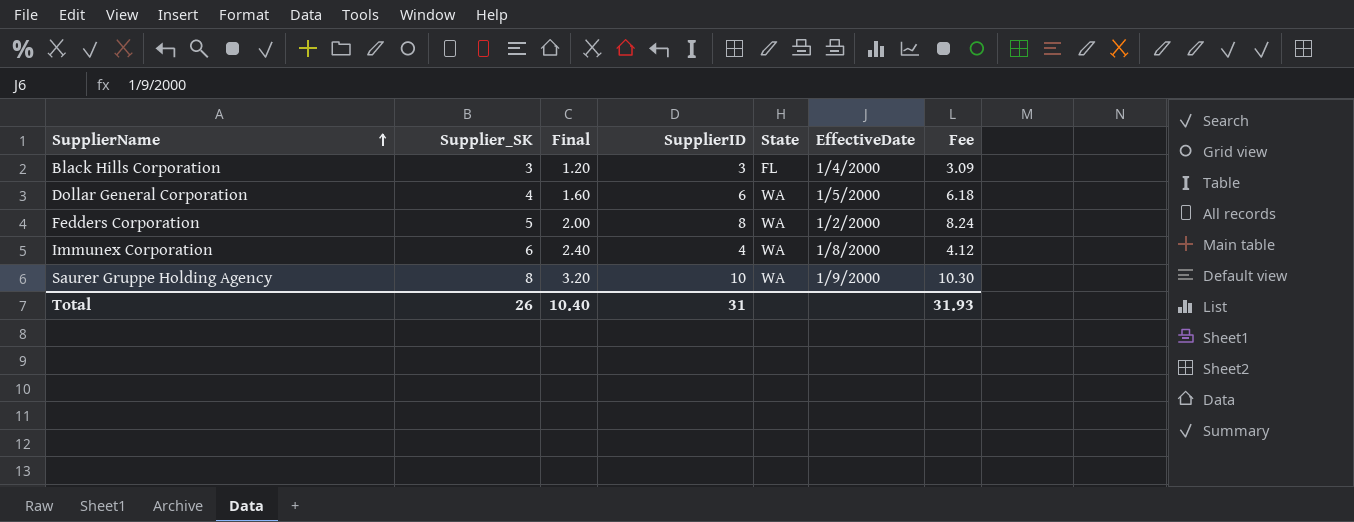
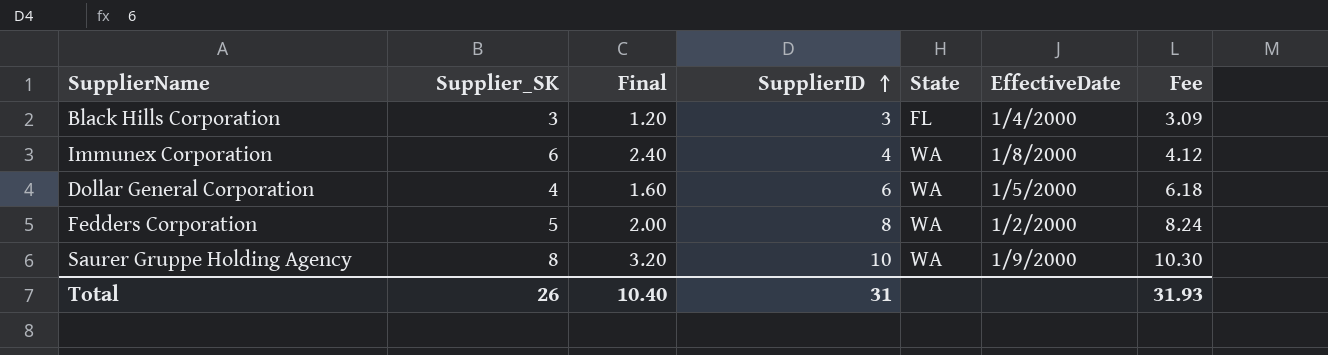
row order: SupplierName ascending -> SupplierID ascending

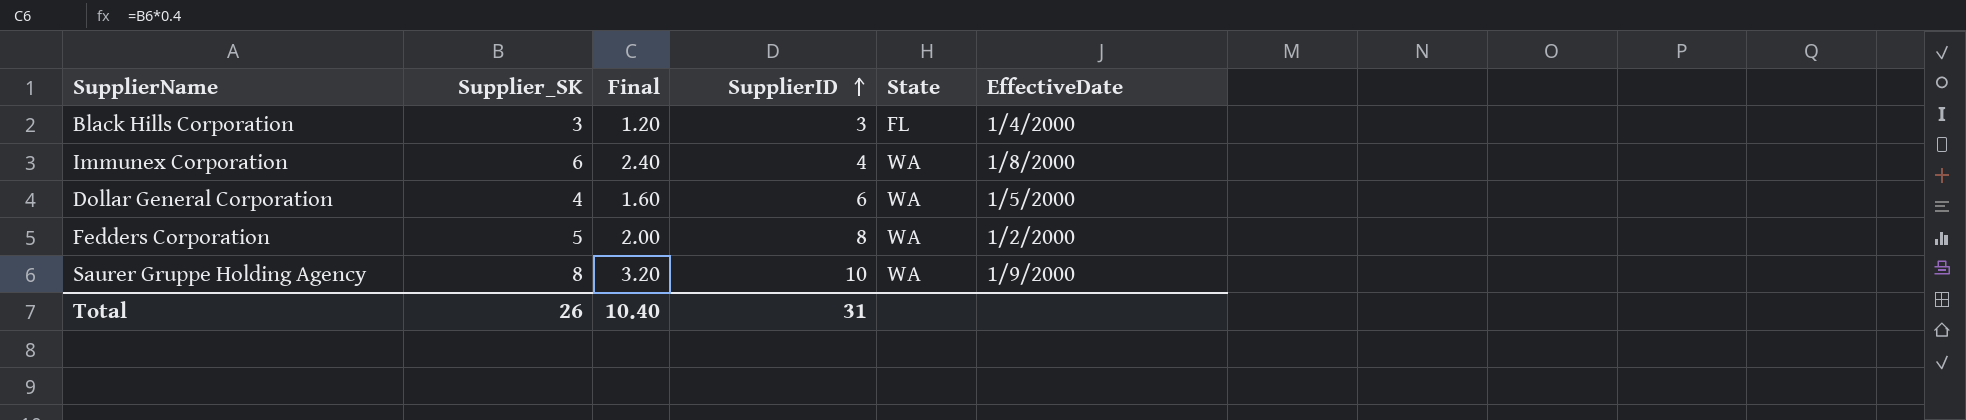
column Fee | formula: [SupplierID] * 1.03 -> none

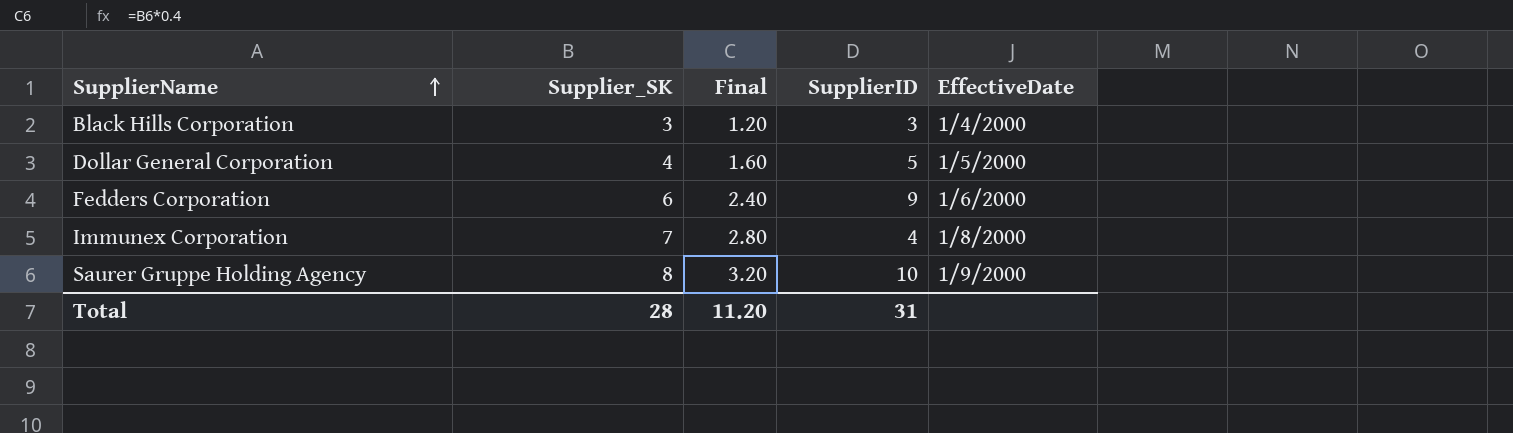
row order: SupplierID ascending -> SupplierName ascending
column State | position: 5 -> none
Dollar General Corporation | SupplierID: 6 -> 5
Fedders Corporation | Supplier_SK: 5 -> 6
Fedders Corporation | Final: 2.00 -> 2.40
Fedders Corporation | SupplierID: 8 -> 9
Fedders Corporation | EffectiveDate: 1/2/2000 -> 1/6/2000
Immunex Corporation | Supplier_SK: 6 -> 7
Immunex Corporation | Final: 2.40 -> 2.80
Total | Supplier_SK: 26 -> 28
Total | Final: 10.40 -> 11.20

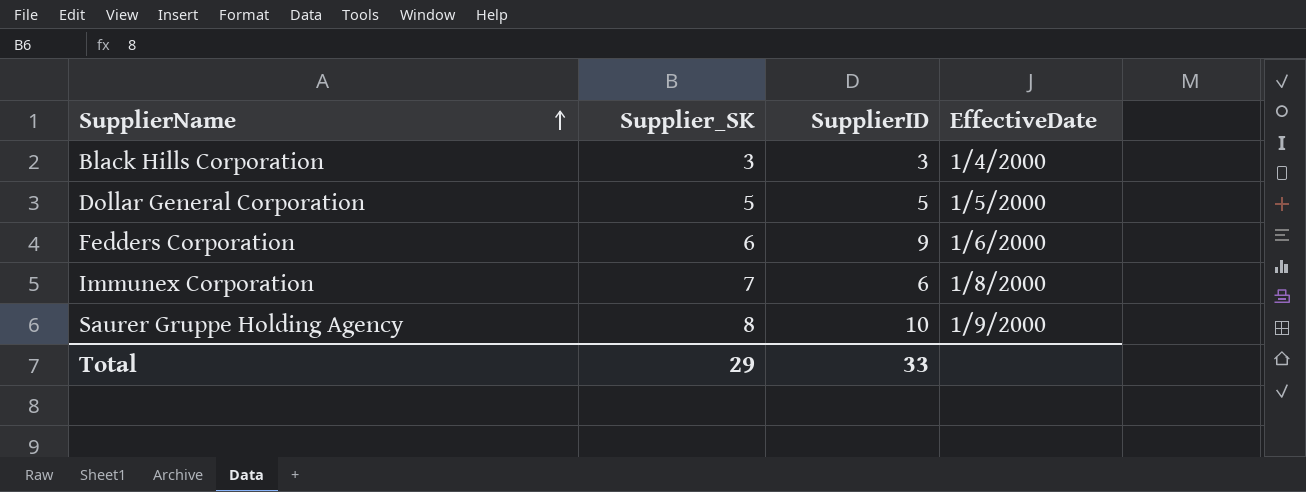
column Final | formula: [Supplier_SK] * 0.4 -> none
Dollar General Corporation | Supplier_SK: 4 -> 5
Immunex Corporation | SupplierID: 4 -> 6
Total | Supplier_SK: 28 -> 29
Total | SupplierID: 31 -> 33

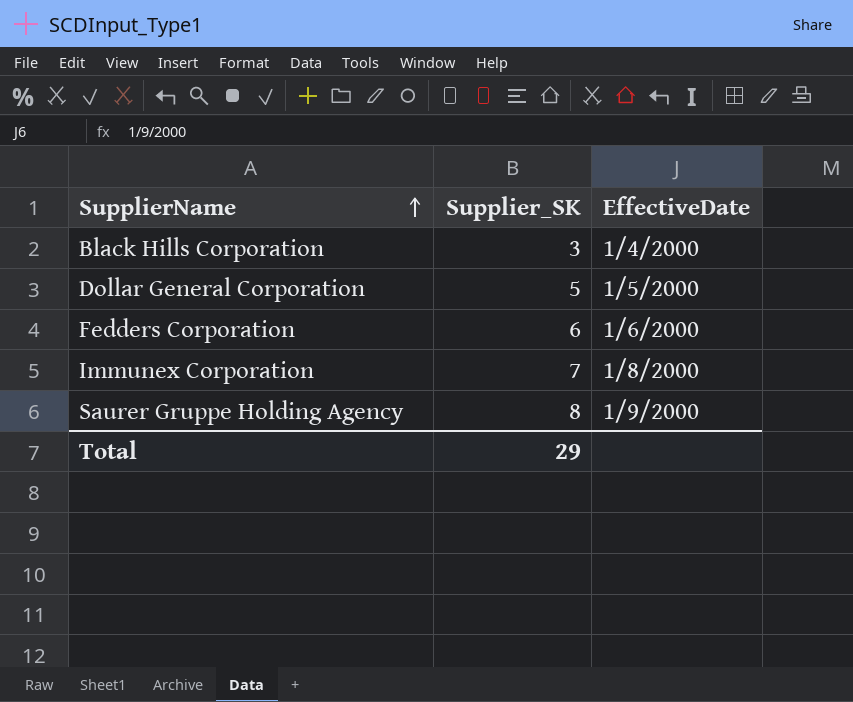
column SupplierID | position: 3 -> none

